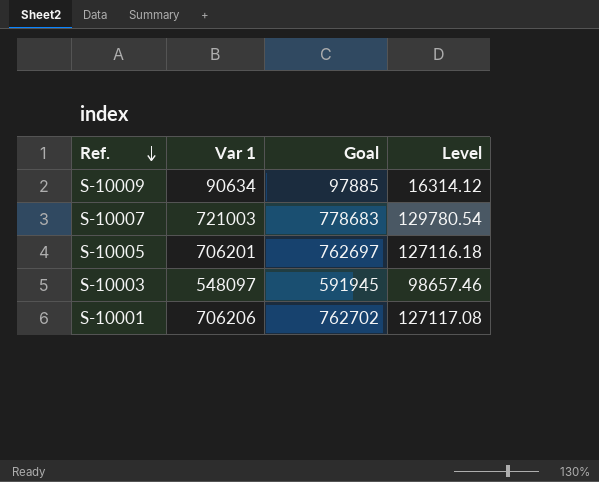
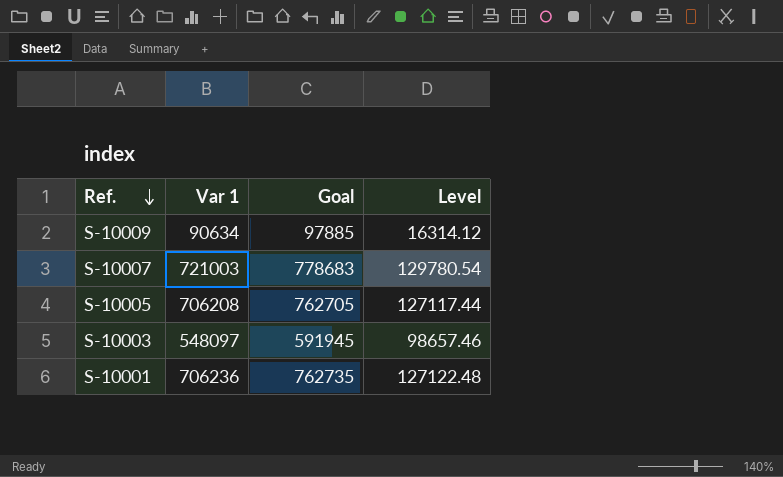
S-10005 | Var 1: 706201 -> 706208
S-10005 | Goal: 762697 -> 762705
S-10005 | Level: 127116.18 -> 127117.44
S-10001 | Var 1: 706206 -> 706236
S-10001 | Goal: 762702 -> 762735
S-10001 | Level: 127117.08 -> 127122.48

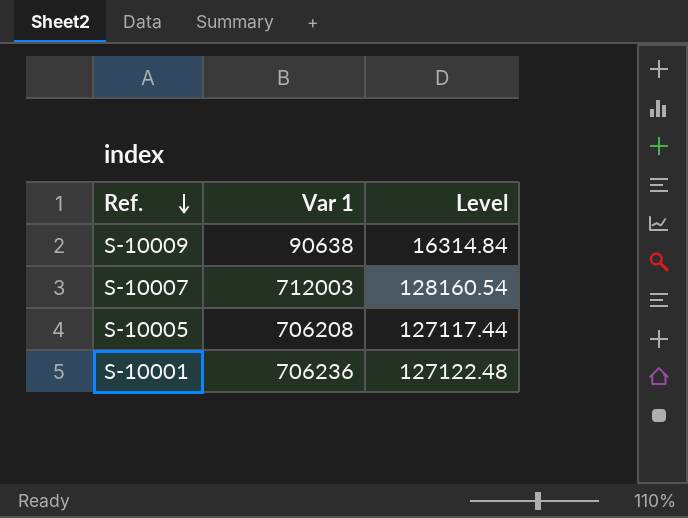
column Goal | formula: [Var 1] * 1.08 -> none
row S-10003: 548097 | 591945 | 98657.46 -> none
S-10009 | Var 1: 90634 -> 90638
S-10009 | Level: 16314.12 -> 16314.84
S-10007 | Var 1: 721003 -> 712003
S-10007 | Level: 129780.54 -> 128160.54

